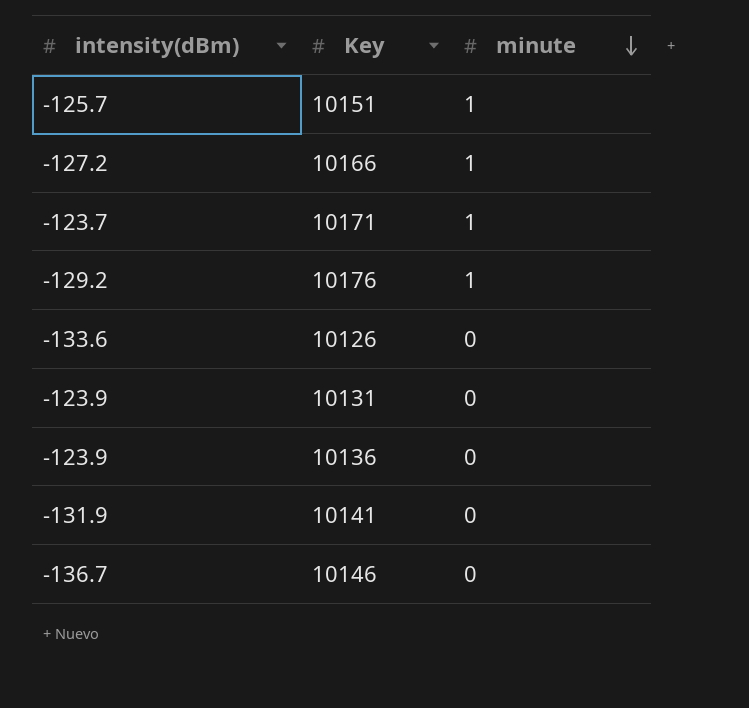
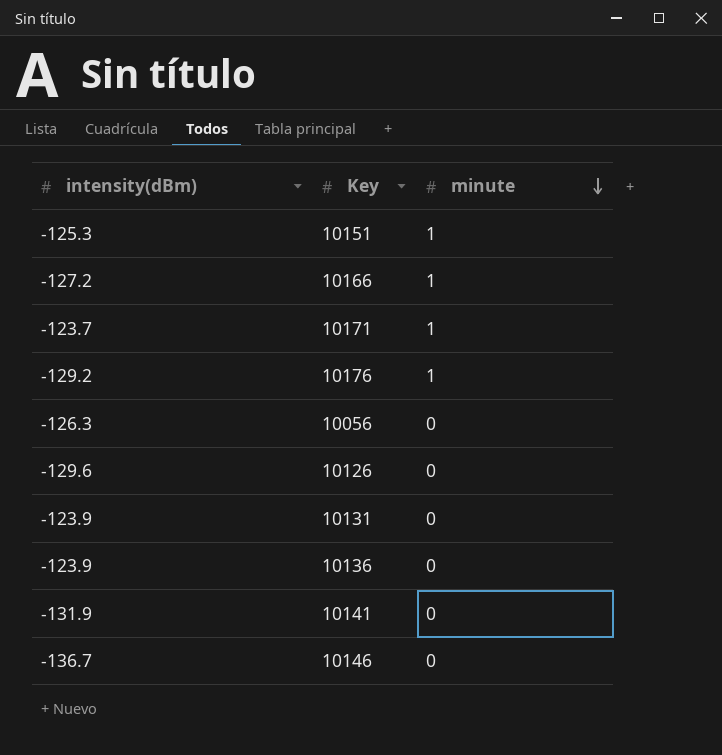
10151 | intensity(dBm): -125.7 -> -125.3
row 10056: none -> -126.3 | 0
10126 | intensity(dBm): -133.6 -> -129.6

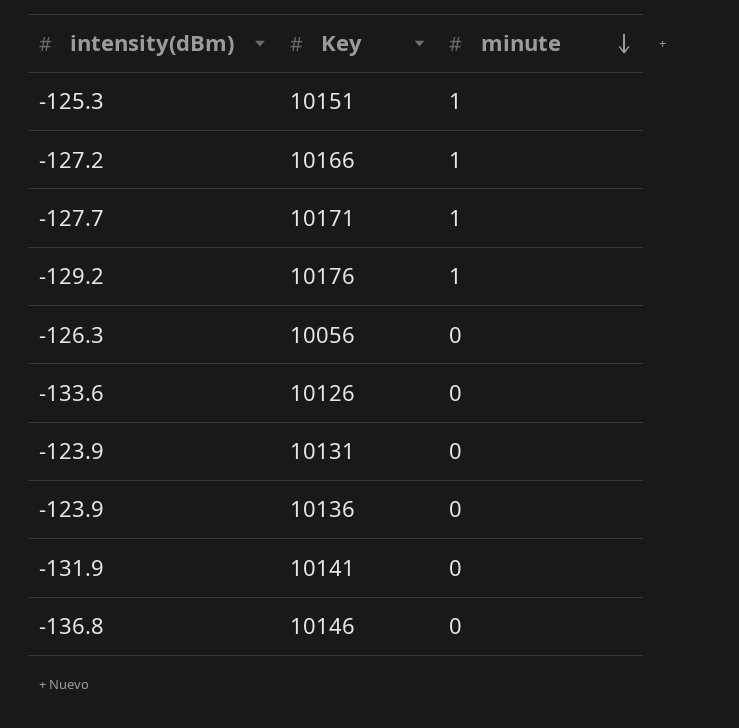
10171 | intensity(dBm): -123.7 -> -127.7
10126 | intensity(dBm): -129.6 -> -133.6
10146 | intensity(dBm): -136.7 -> -136.8

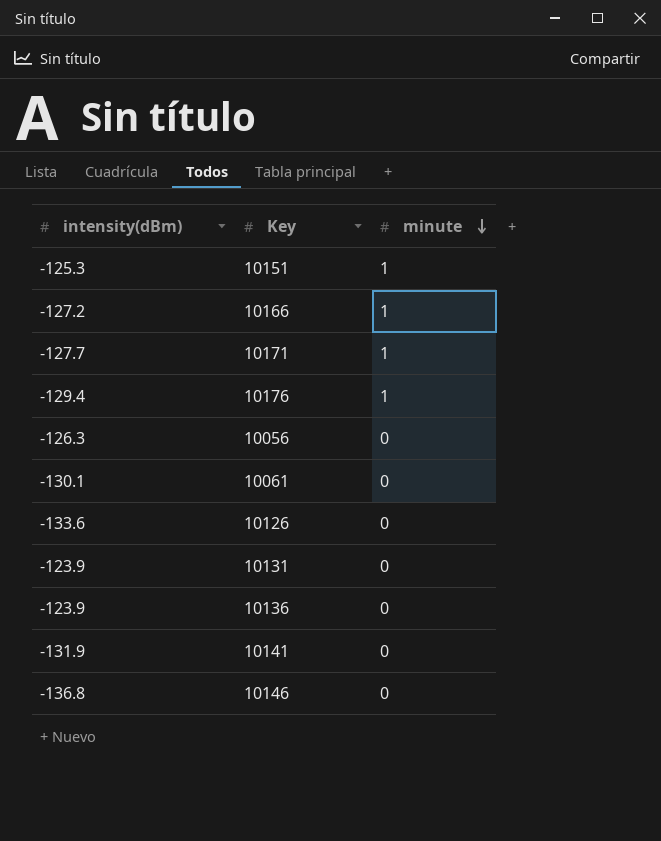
10176 | intensity(dBm): -129.2 -> -129.4
row 10061: none -> -130.1 | 0

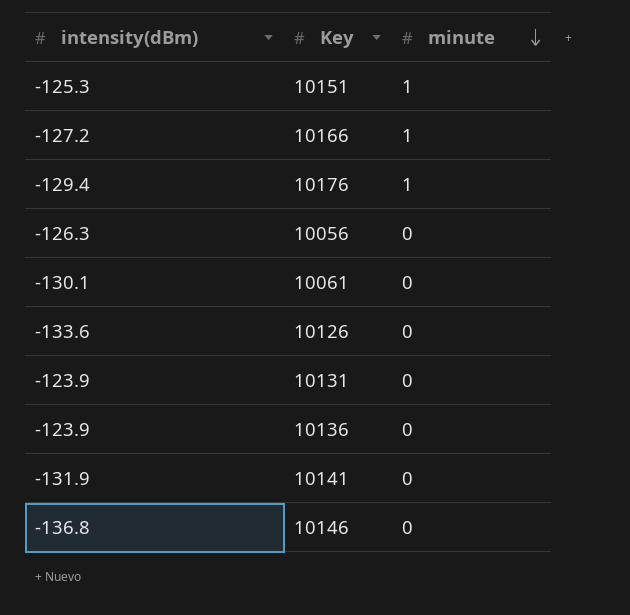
row 10171: -127.7 | 1 -> none

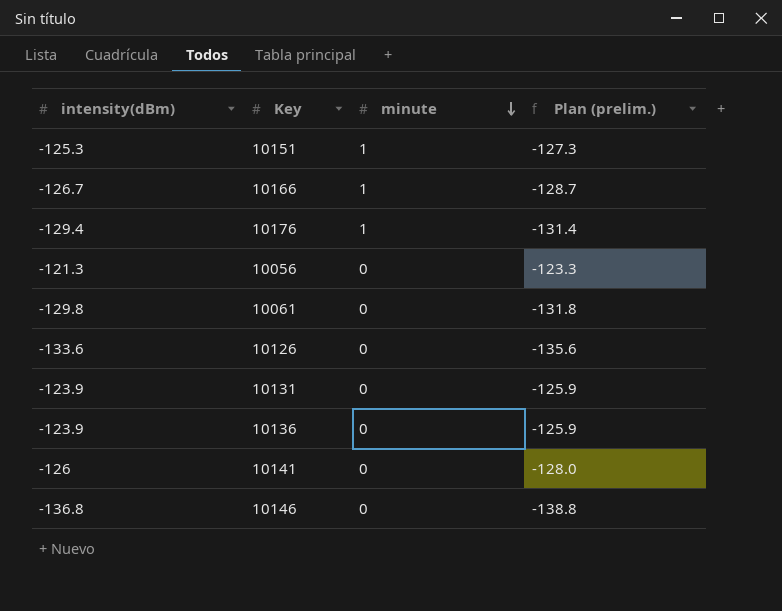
column Plan (prelim.) | formula: none -> [intensity(dBm)] - 2
10166 | intensity(dBm): -127.2 -> -126.7
10056 | intensity(dBm): -126.3 -> -121.3
10061 | intensity(dBm): -130.1 -> -129.8
10141 | intensity(dBm): -131.9 -> -126

